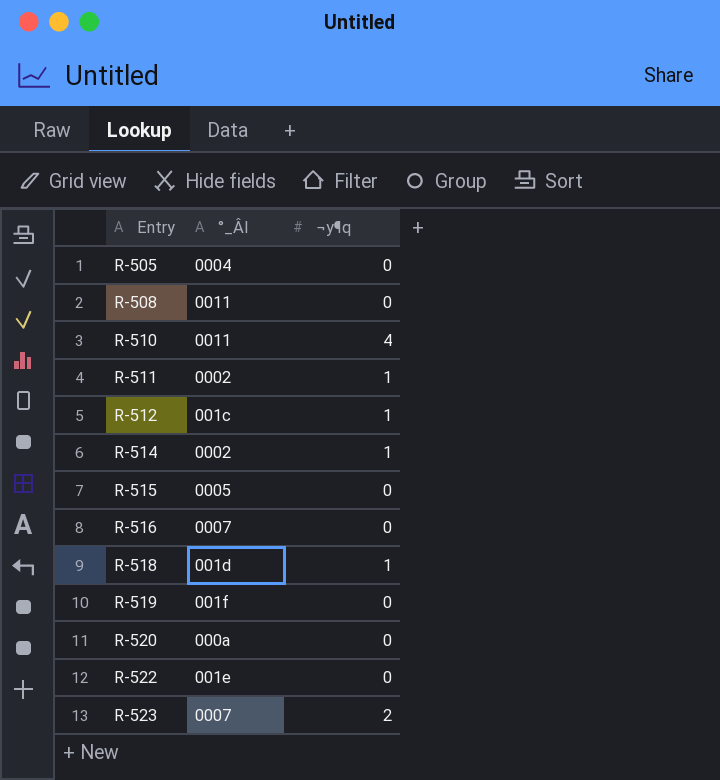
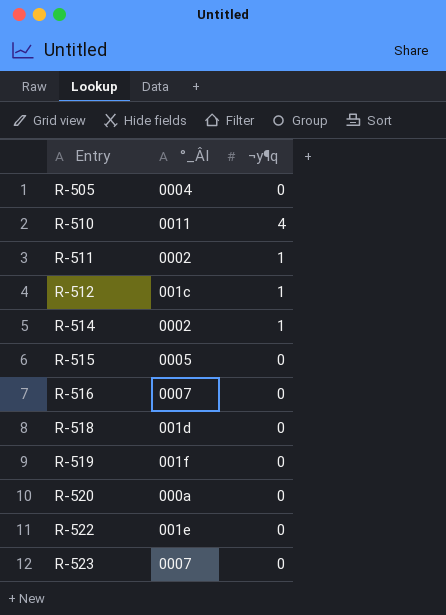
row R-508: 0011 | 0 -> none
R-518 | ¬y¶q: 1 -> 0
R-523 | ¬y¶q: 2 -> 0

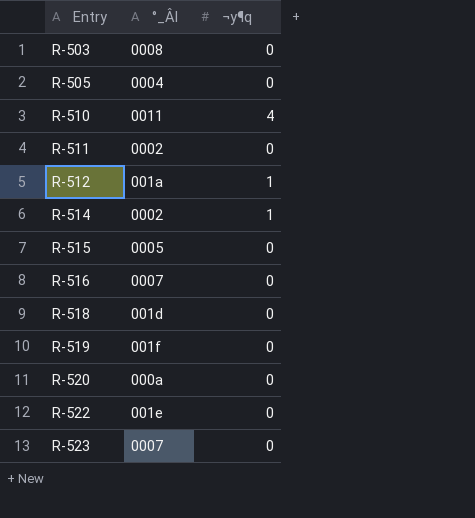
row R-503: none -> 0008 | 0
R-511 | ¬y¶q: 1 -> 0
R-512 | °_ÂI: 001c -> 001a

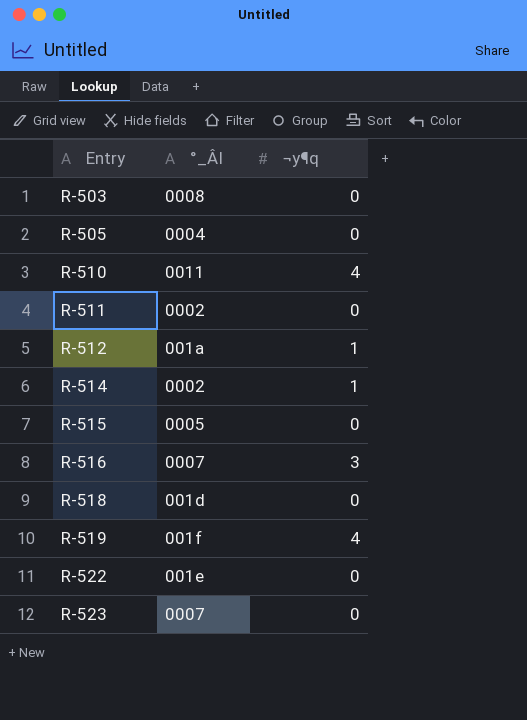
row R-520: 000a | 0 -> none
R-516 | ¬y¶q: 0 -> 3
R-519 | ¬y¶q: 0 -> 4

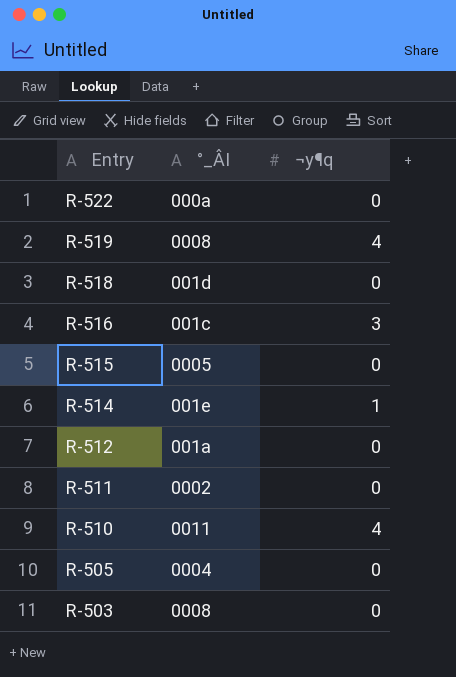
row order: Entry ascending -> Entry descending
row R-523: 0007 | 0 -> none
R-522 | °_ÂI: 001e -> 000a
R-519 | °_ÂI: 001f -> 0008
R-516 | °_ÂI: 0007 -> 001c
R-514 | °_ÂI: 0002 -> 001e
R-512 | ¬y¶q: 1 -> 0

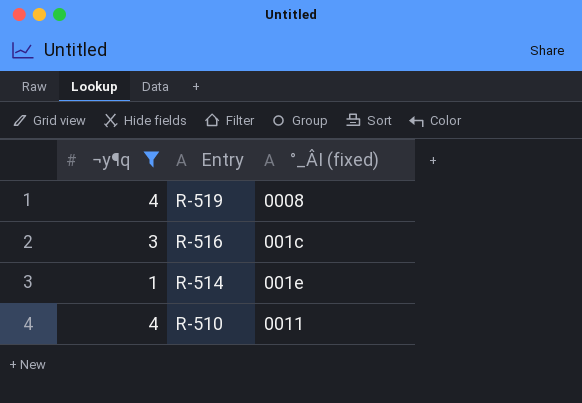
filter: none -> ¬y¶q != 0
column ¬y¶q | position: 3 -> 1
column name: °_ÂI -> °_ÂI (fixed)

